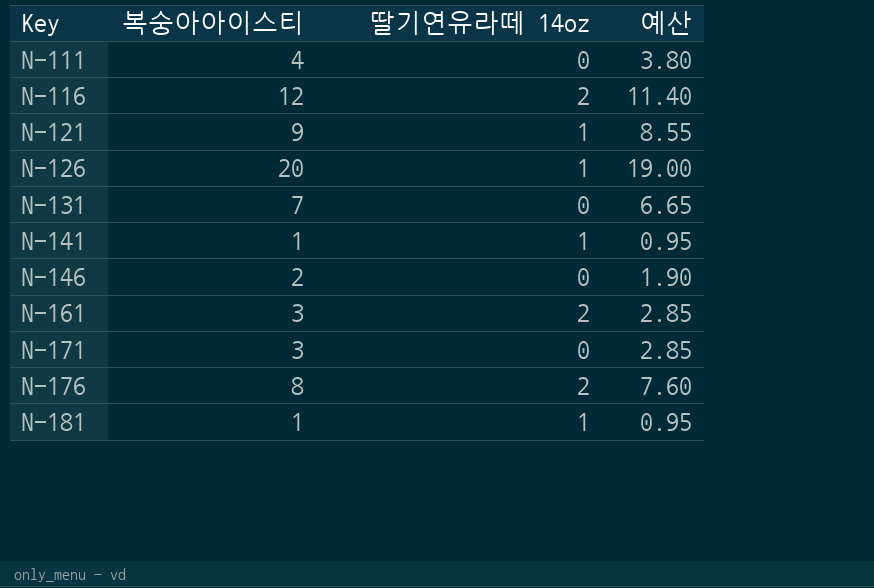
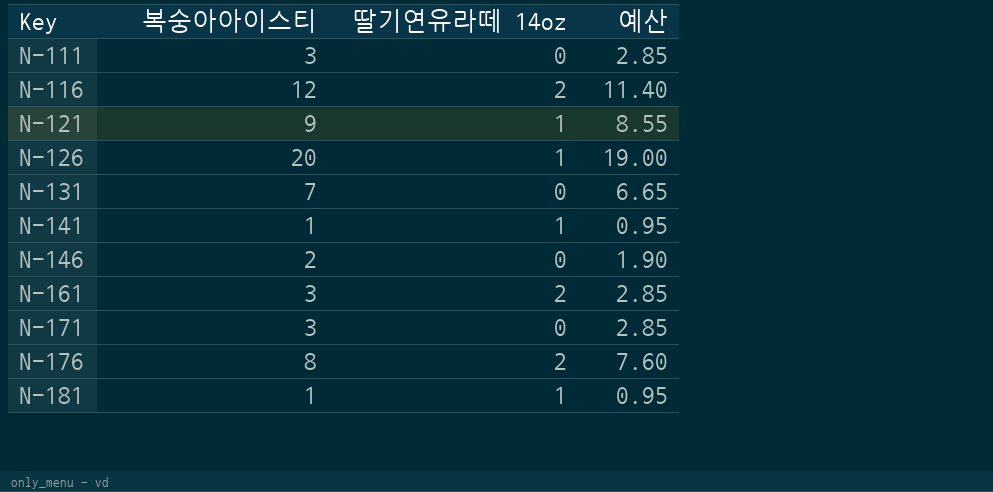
N-111 | 복숭아아이스티: 4 -> 3
N-111 | 예산: 3.80 -> 2.85

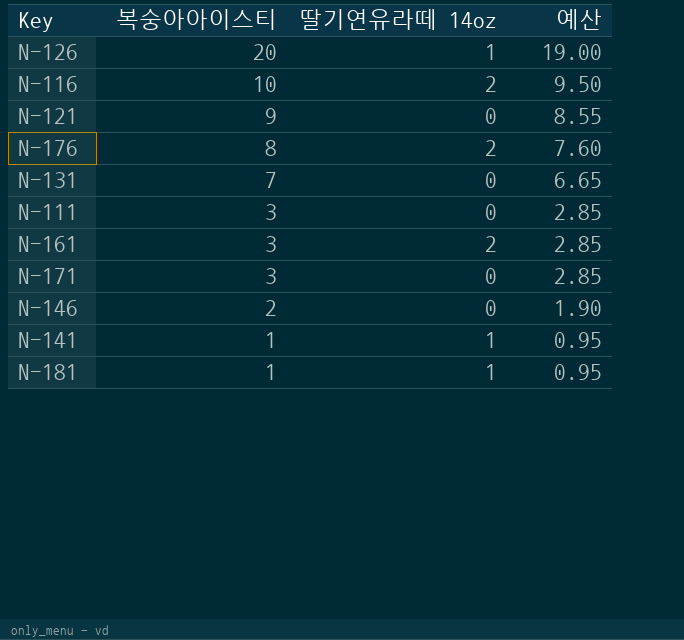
row order: Key ascending -> 복숭아아이스티 descending
N-116 | 복숭아아이스티: 12 -> 10
N-116 | 예산: 11.40 -> 9.50
N-121 | 딸기연유라떼 14oz: 1 -> 0

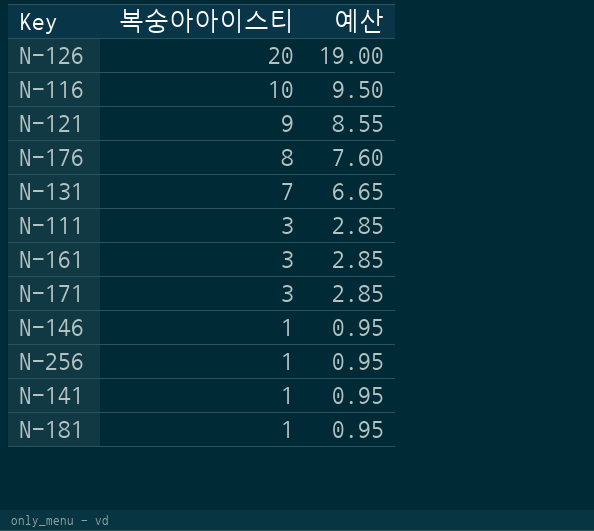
column 딸기연유라떼 14oz | position: 3 -> none
N-146 | 복숭아아이스티: 2 -> 1
N-146 | 예산: 1.90 -> 0.95
row N-256: none -> 1 | 0.95

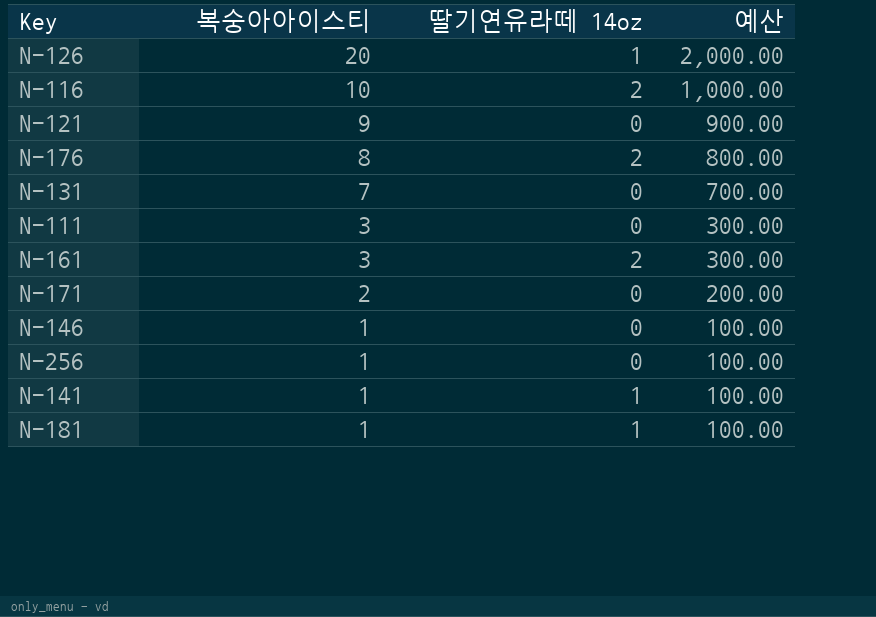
column 딸기연유라떼 14oz | position: none -> 3
column 예산 | formula: [복숭아아이스티] * 0.95 -> [복숭아아이스티] * 100
N-171 | 복숭아아이스티: 3 -> 2

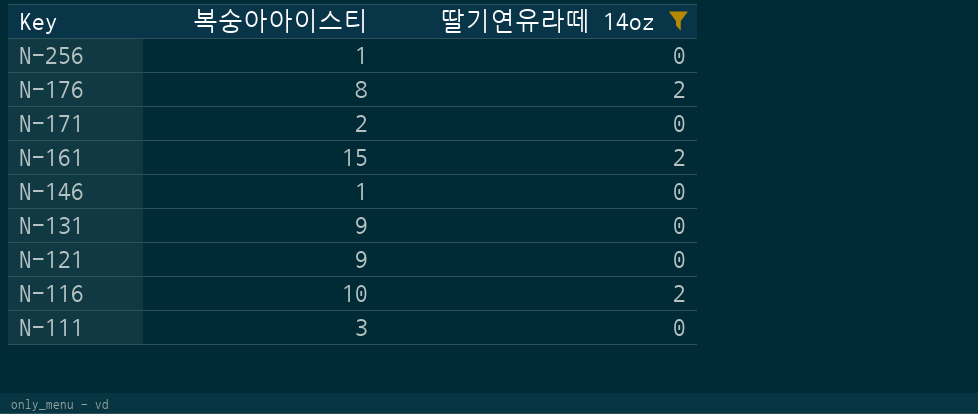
filter: none -> 딸기연유라떼 14oz != 1
row order: 복숭아아이스티 descending -> Key descending
column 예산 | formula: [복숭아아이스티] * 100 -> none
N-161 | 복숭아아이스티: 3 -> 15
N-131 | 복숭아아이스티: 7 -> 9

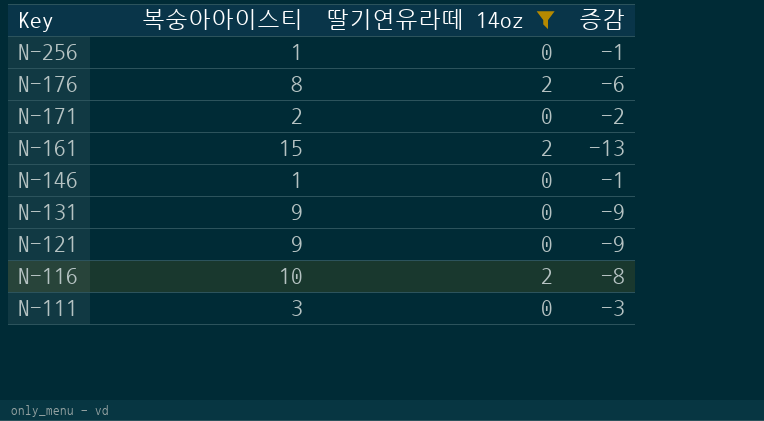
column 증감 | formula: none -> [딸기연유라떼 14oz] - [복숭아아이스티]

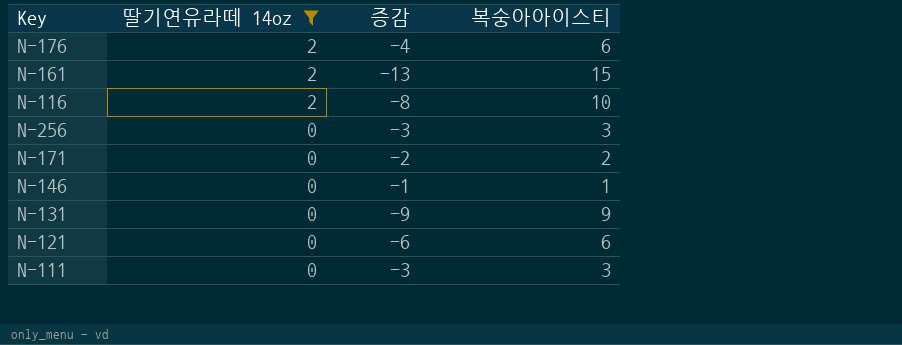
row order: Key descending -> 딸기연유라떼 14oz descending
column 복숭아아이스티 | position: 2 -> 4
N-176 | 증감: -6 -> -4
N-176 | 복숭아아이스티: 8 -> 6
N-256 | 증감: -1 -> -3
N-256 | 복숭아아이스티: 1 -> 3
N-121 | 증감: -9 -> -6
N-121 | 복숭아아이스티: 9 -> 6

